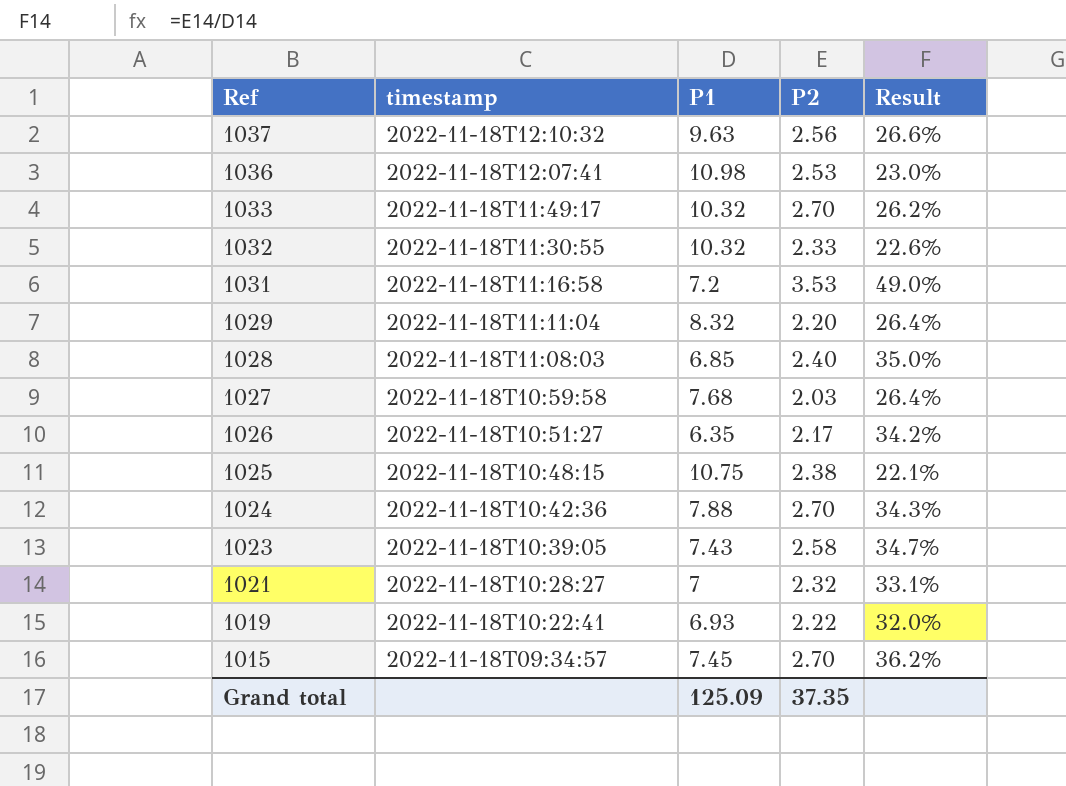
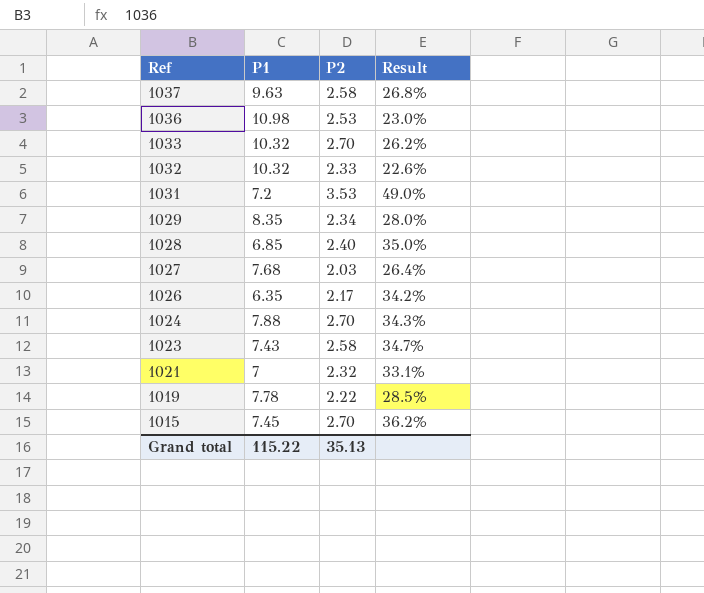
column timestamp | position: 2 -> none
row 1025: 2022-11-18T10:48:15 | 10.75 | 2.38 | 22.1% -> none
1037 | P2: 2.56 -> 2.58
1037 | Result: 26.6% -> 26.8%
1029 | P1: 8.32 -> 8.35
1029 | P2: 2.20 -> 2.34
1029 | Result: 26.4% -> 28.0%
1019 | P1: 6.93 -> 7.78
1019 | Result: 32.0% -> 28.5%
Grand total | P1: 125.09 -> 115.22
Grand total | P2: 37.35 -> 35.13

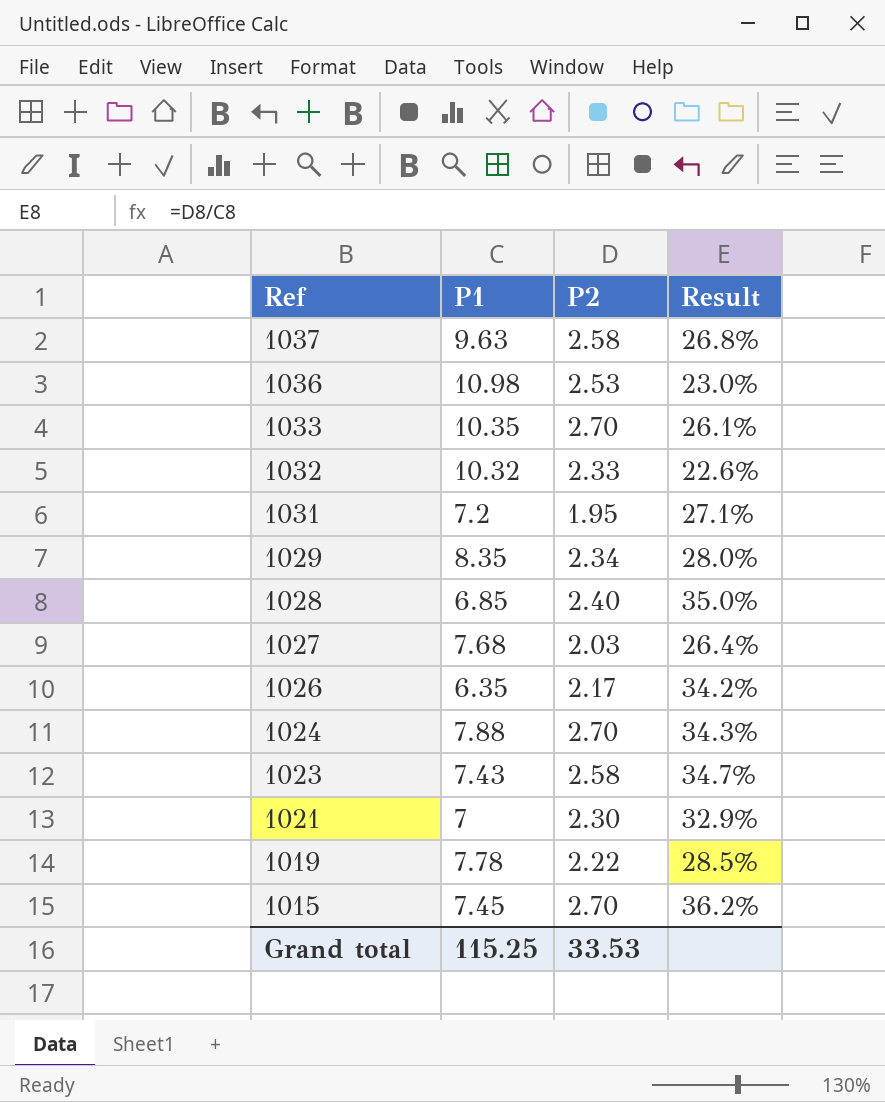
1033 | P1: 10.32 -> 10.35
1033 | Result: 26.2% -> 26.1%
1031 | P2: 3.53 -> 1.95
1031 | Result: 49.0% -> 27.1%
1021 | P2: 2.32 -> 2.30
1021 | Result: 33.1% -> 32.9%
Grand total | P1: 115.22 -> 115.25
Grand total | P2: 35.13 -> 33.53

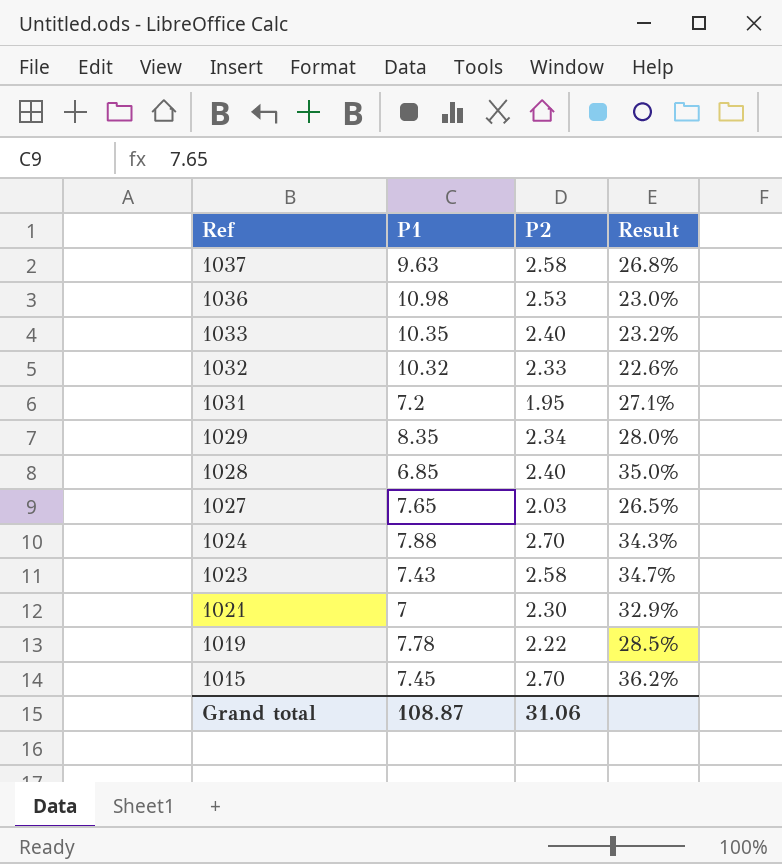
row 1026: 6.35 | 2.17 | 34.2% -> none
1033 | P2: 2.70 -> 2.40
1033 | Result: 26.1% -> 23.2%
1027 | P1: 7.68 -> 7.65
1027 | Result: 26.4% -> 26.5%
Grand total | P1: 115.25 -> 108.87
Grand total | P2: 33.53 -> 31.06

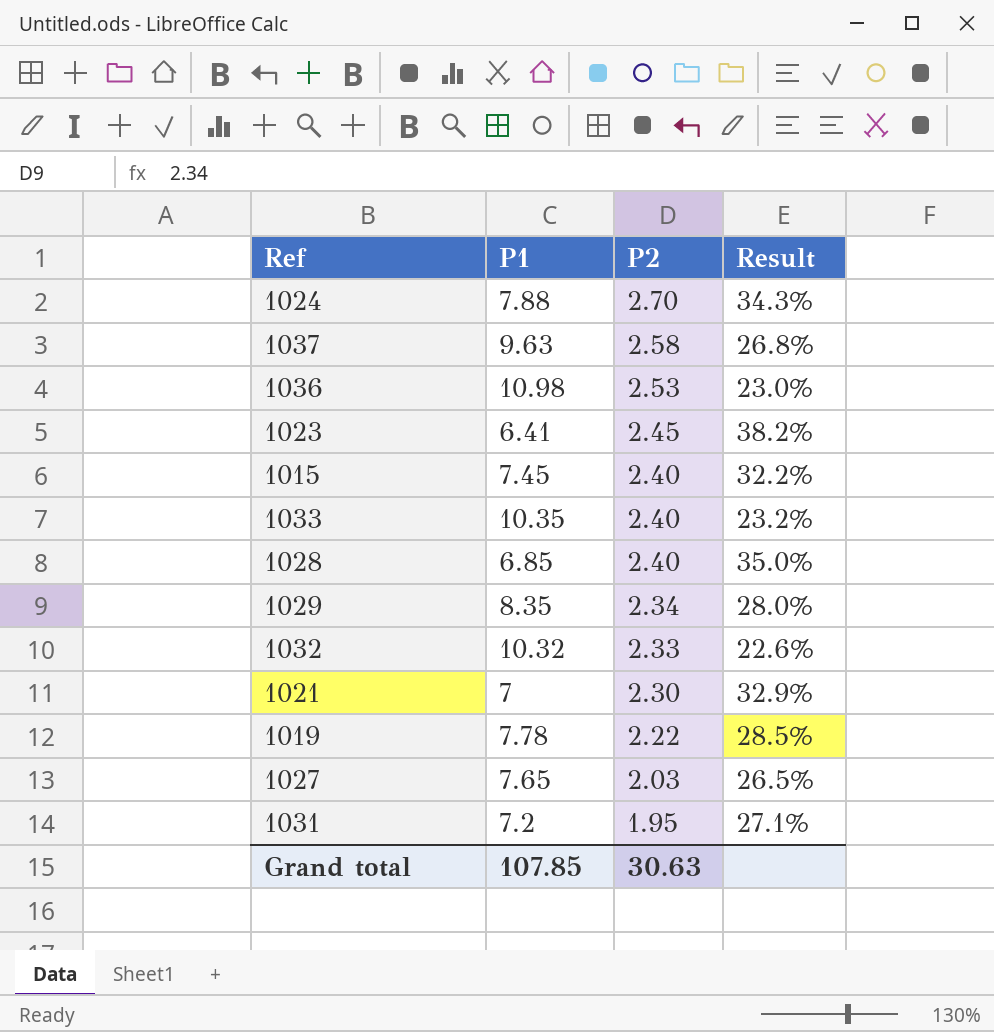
row order: Ref descending -> P2 descending
1023 | P1: 7.43 -> 6.41
1023 | P2: 2.58 -> 2.45
1023 | Result: 34.7% -> 38.2%
1015 | P2: 2.70 -> 2.40
1015 | Result: 36.2% -> 32.2%
Grand total | P1: 108.87 -> 107.85
Grand total | P2: 31.06 -> 30.63

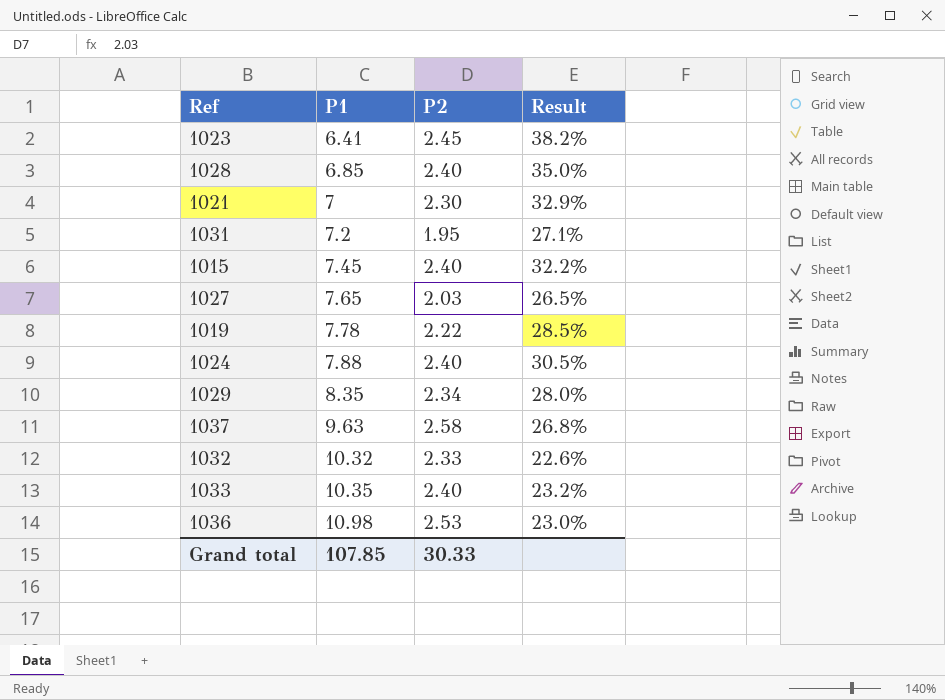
row order: P2 descending -> P1 ascending
1024 | P2: 2.70 -> 2.40
1024 | Result: 34.3% -> 30.5%
Grand total | P2: 30.63 -> 30.33

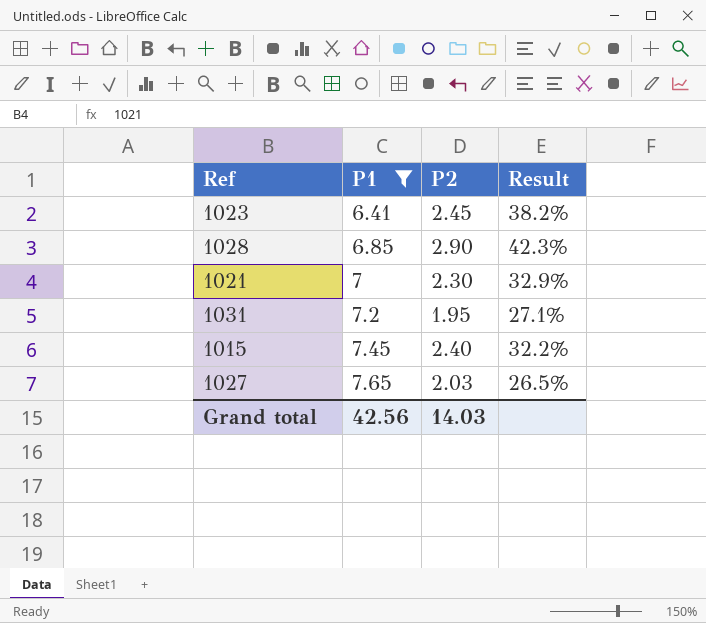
filter: none -> P1 <= 7.65
1028 | P2: 2.40 -> 2.90
1028 | Result: 35.0% -> 42.3%
Grand total | P1: 107.85 -> 42.56
Grand total | P2: 30.33 -> 14.03

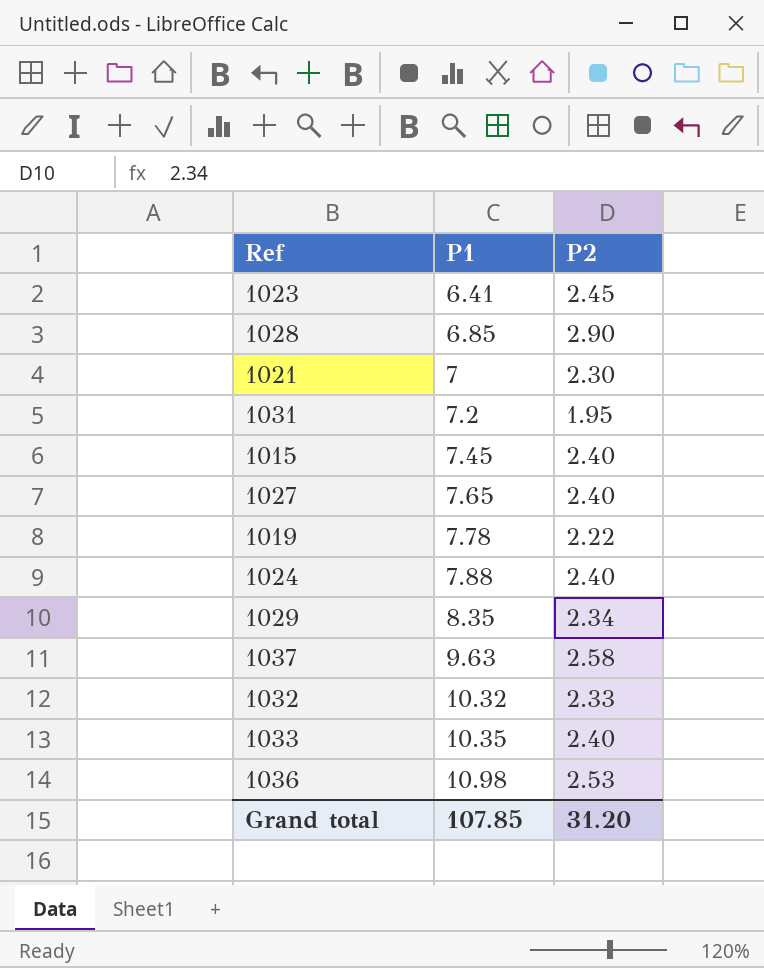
filter: P1 <= 7.65 -> none
column Result | formula: [P2] / [P1] -> none
1027 | P2: 2.03 -> 2.40
Grand total | P1: 42.56 -> 107.85
Grand total | P2: 14.03 -> 31.20

